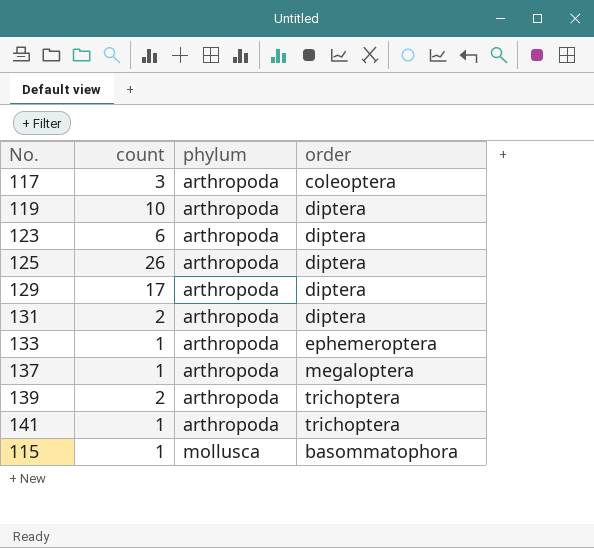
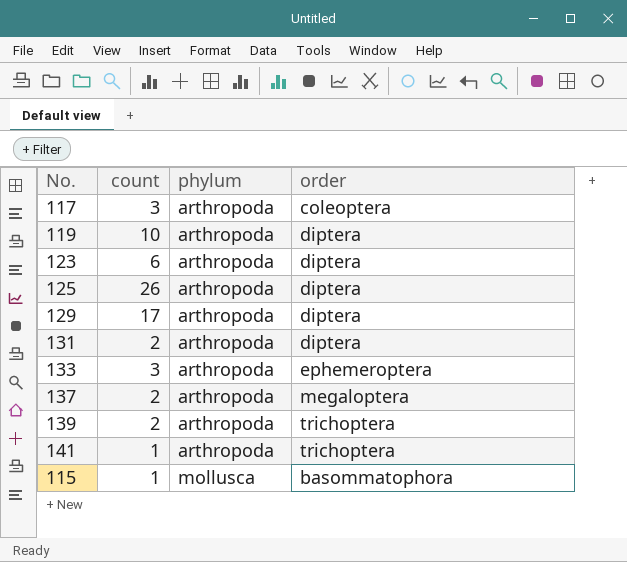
133 | count: 1 -> 3
137 | count: 1 -> 2

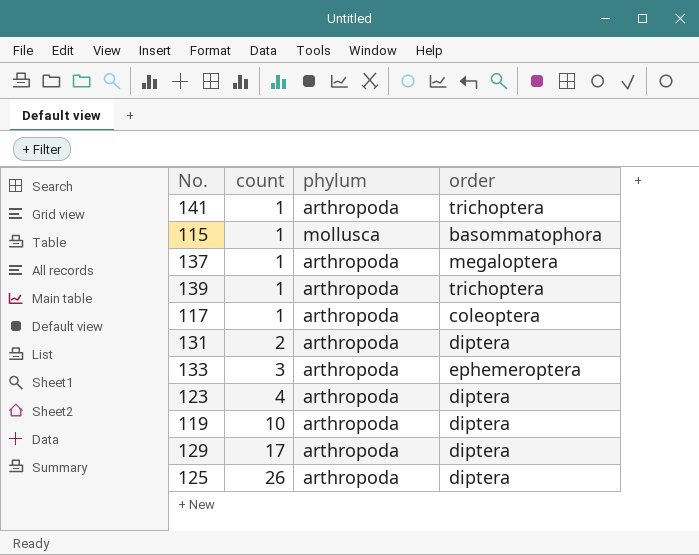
row order: phylum ascending -> count ascending
137 | count: 2 -> 1
139 | count: 2 -> 1
117 | count: 3 -> 1
123 | count: 6 -> 4

